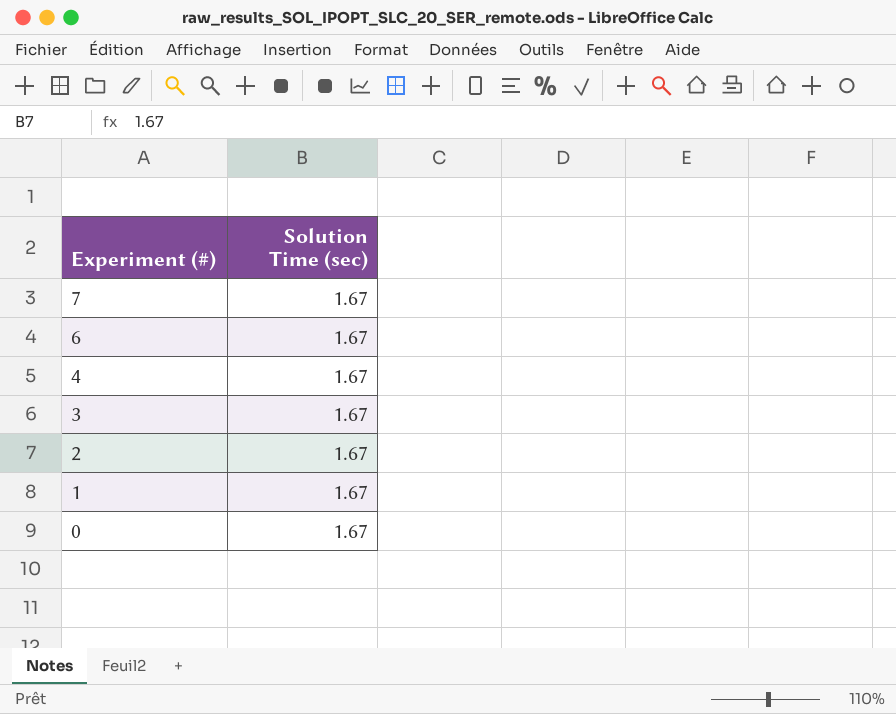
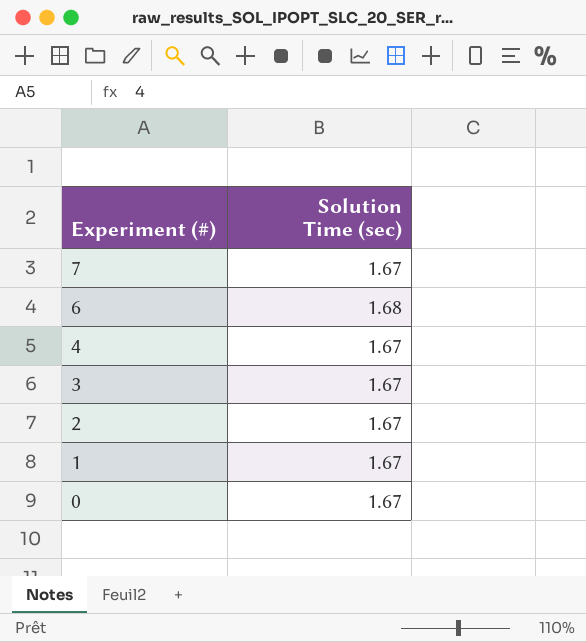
6 | Solution Time (sec): 1.67 -> 1.68

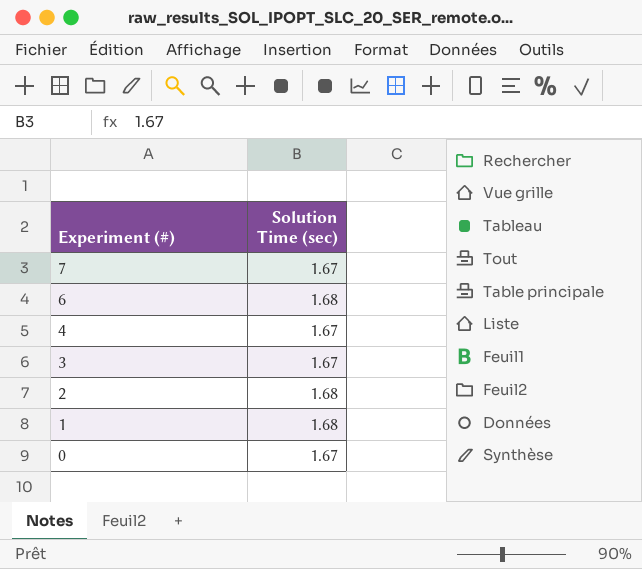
2 | Solution Time (sec): 1.67 -> 1.68
1 | Solution Time (sec): 1.67 -> 1.68

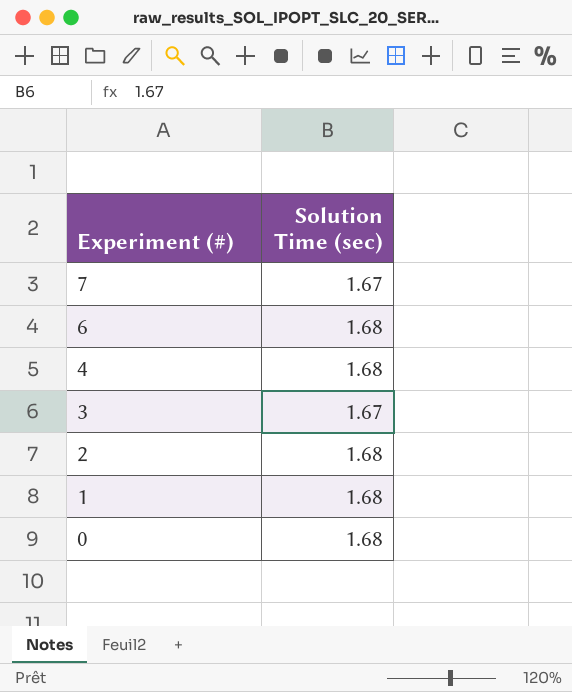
4 | Solution Time (sec): 1.67 -> 1.68
0 | Solution Time (sec): 1.67 -> 1.68

